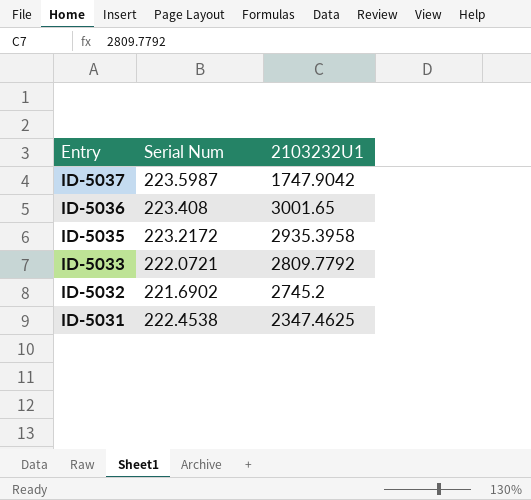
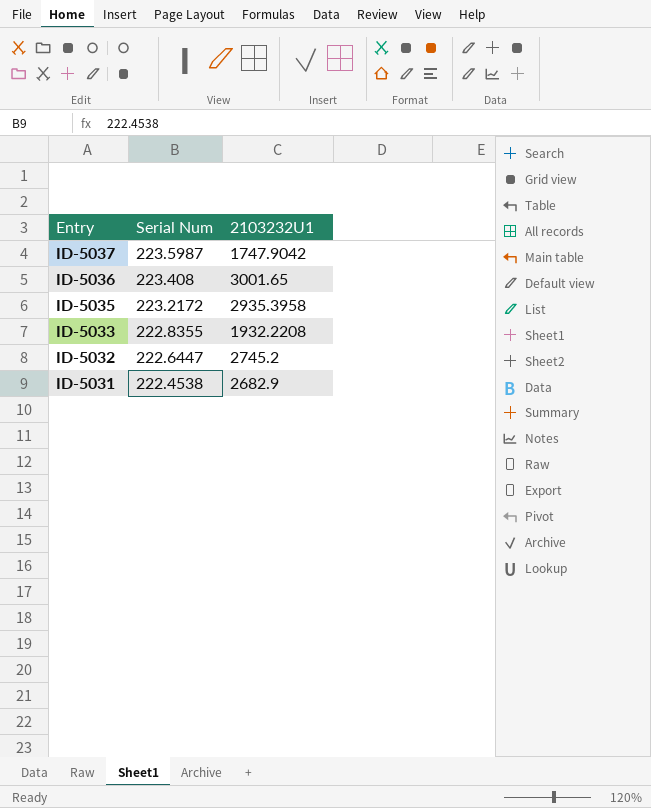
ID-5033 | Serial Num: 222.0721 -> 222.8355
ID-5033 | 2103232U1: 2809.7792 -> 1932.2208
ID-5032 | Serial Num: 221.6902 -> 222.6447
ID-5031 | 2103232U1: 2347.4625 -> 2682.9

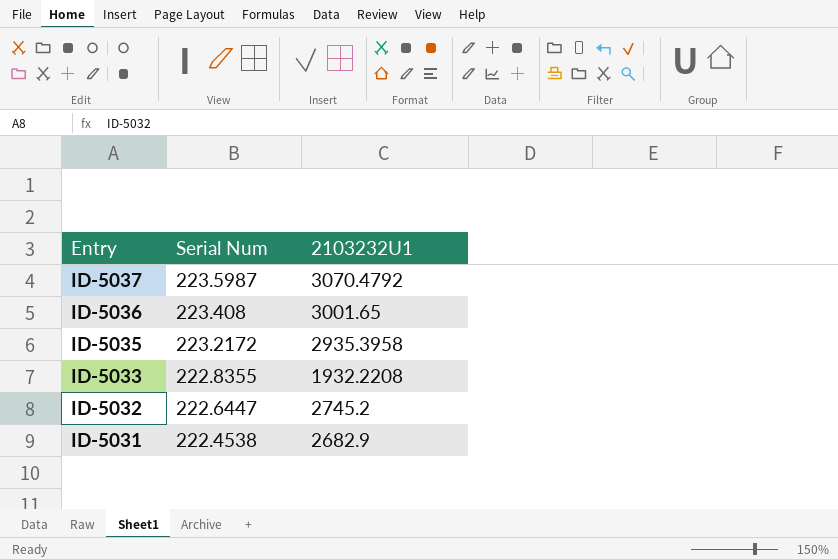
ID-5037 | 2103232U1: 1747.9042 -> 3070.4792

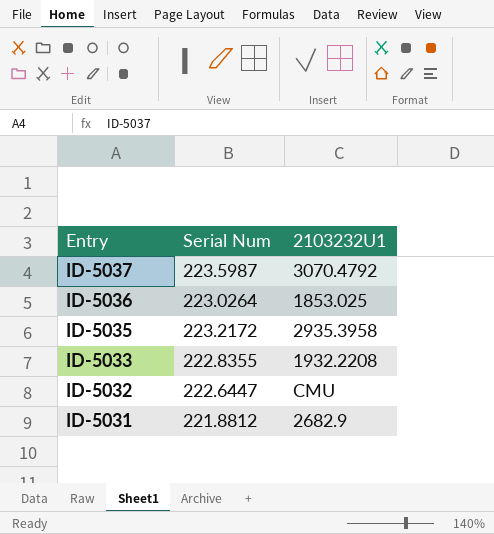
ID-5036 | Serial Num: 223.408 -> 223.0264
ID-5036 | 2103232U1: 3001.65 -> 1853.025
ID-5032 | 2103232U1: 2745.2 -> CMU
ID-5031 | Serial Num: 222.4538 -> 221.8812

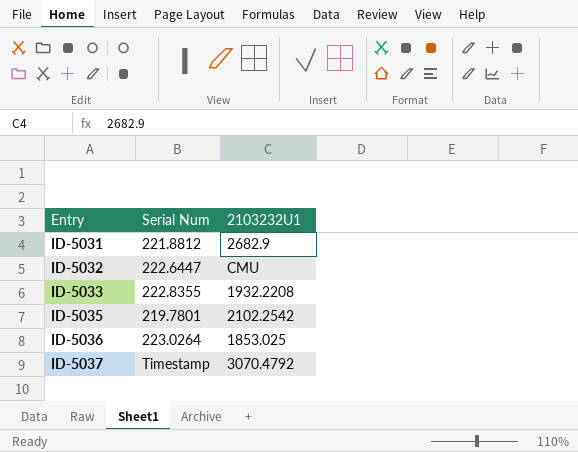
row order: Entry descending -> Entry ascending
ID-5035 | Serial Num: 223.2172 -> 219.7801
ID-5035 | 2103232U1: 2935.3958 -> 2102.2542
ID-5037 | Serial Num: 223.5987 -> Timestamp

